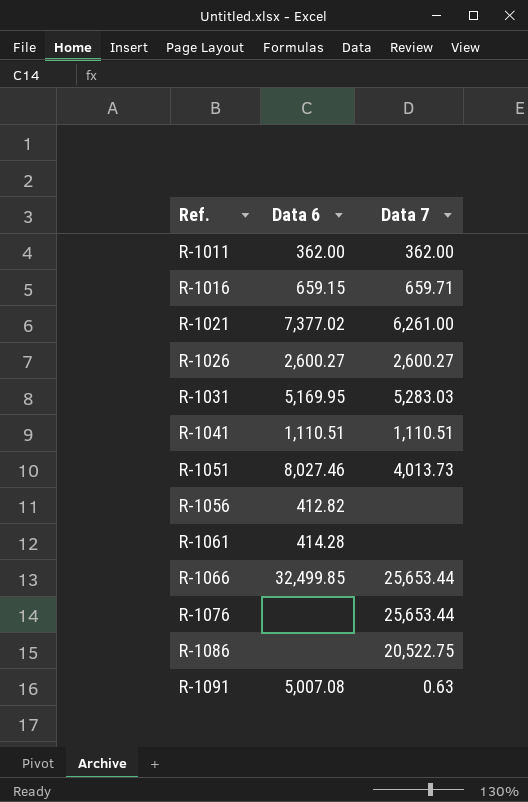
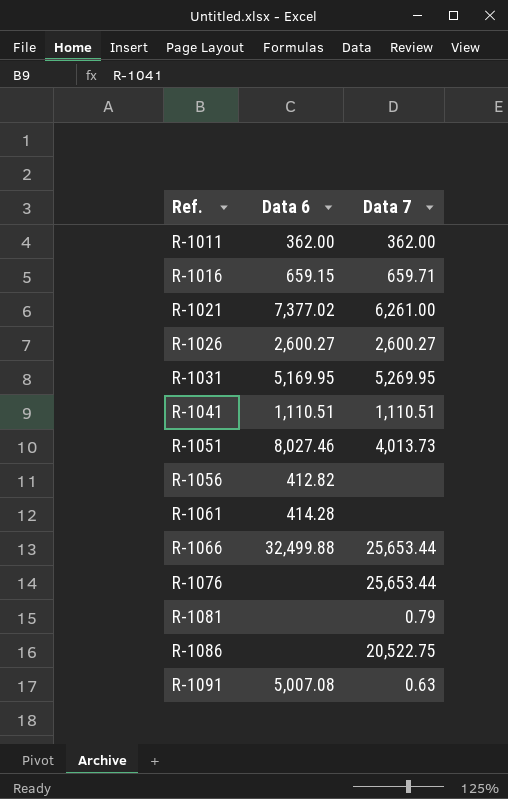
R-1031 | Data 7: 5,283.03 -> 5,269.95
R-1066 | Data 6: 32,499.85 -> 32,499.88
row R-1081: none -> none | 0.79

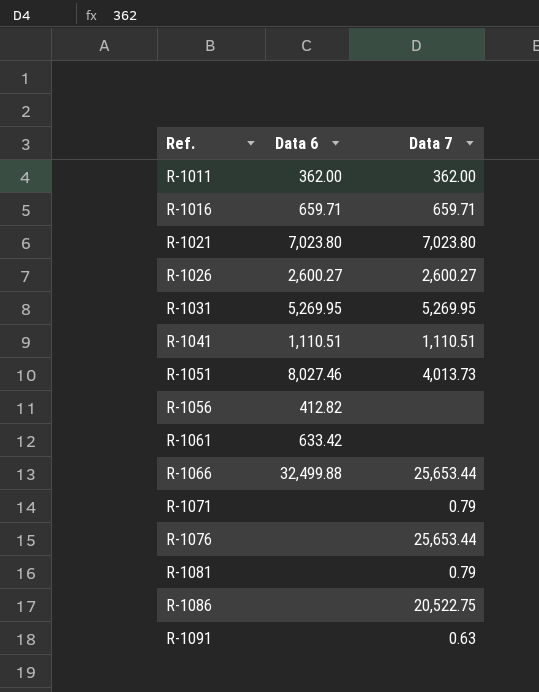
R-1016 | Data 6: 659.15 -> 659.71
R-1021 | Data 6: 7,377.02 -> 7,023.80
R-1021 | Data 7: 6,261.00 -> 7,023.80
R-1031 | Data 6: 5,169.95 -> 5,269.95
R-1061 | Data 6: 414.28 -> 633.42
row R-1071: none -> none | 0.79
R-1091 | Data 6: 5,007.08 -> none

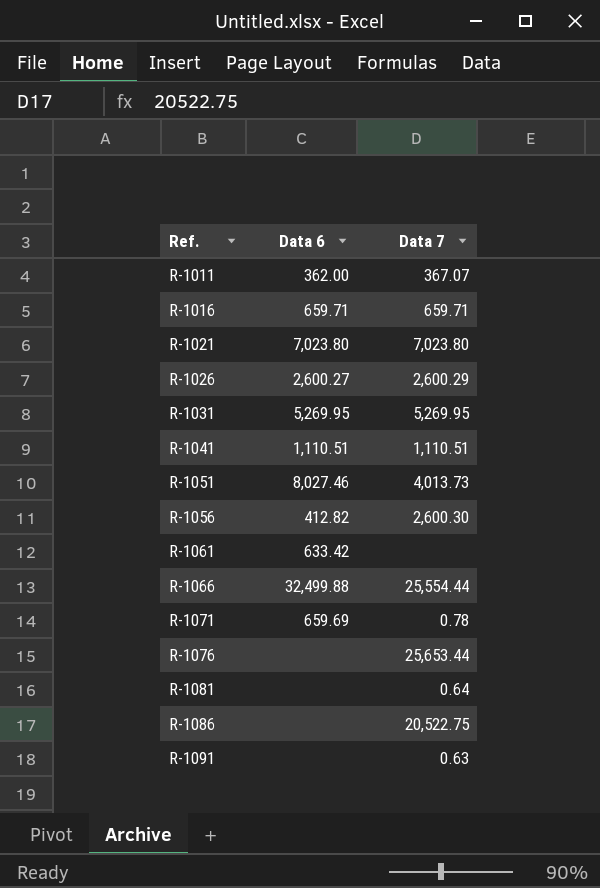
R-1011 | Data 7: 362.00 -> 367.07
R-1026 | Data 7: 2,600.27 -> 2,600.29
R-1056 | Data 7: none -> 2,600.30
R-1066 | Data 7: 25,653.44 -> 25,554.44
R-1071 | Data 6: none -> 659.69
R-1071 | Data 7: 0.79 -> 0.78
R-1081 | Data 7: 0.79 -> 0.64

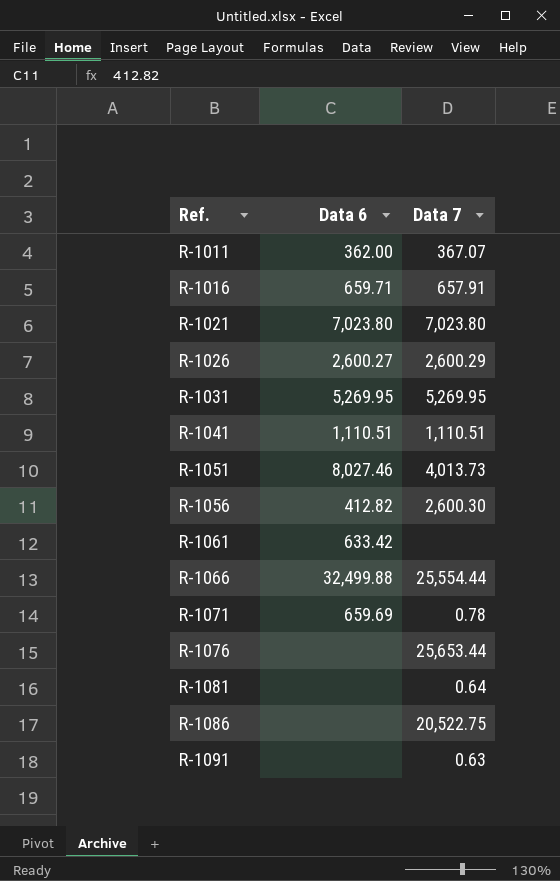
R-1016 | Data 7: 659.71 -> 657.91

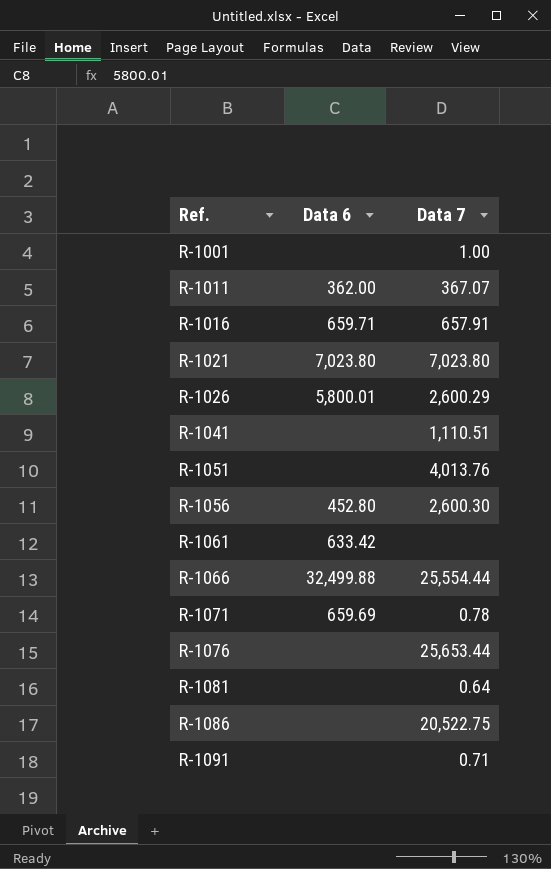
row R-1031: 5,269.95 | 5,269.95 -> none
row R-1001: none -> none | 1.00
R-1026 | Data 6: 2,600.27 -> 5,800.01
R-1041 | Data 6: 1,110.51 -> none
R-1051 | Data 6: 8,027.46 -> none
R-1051 | Data 7: 4,013.73 -> 4,013.76
R-1056 | Data 6: 412.82 -> 452.80
R-1091 | Data 7: 0.63 -> 0.71

